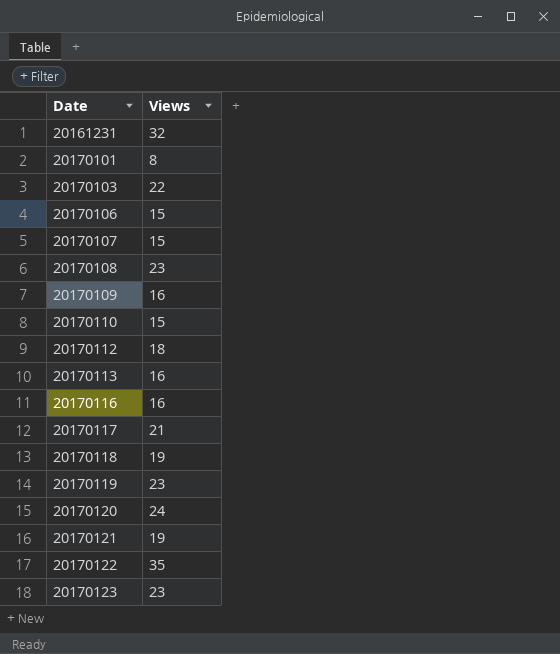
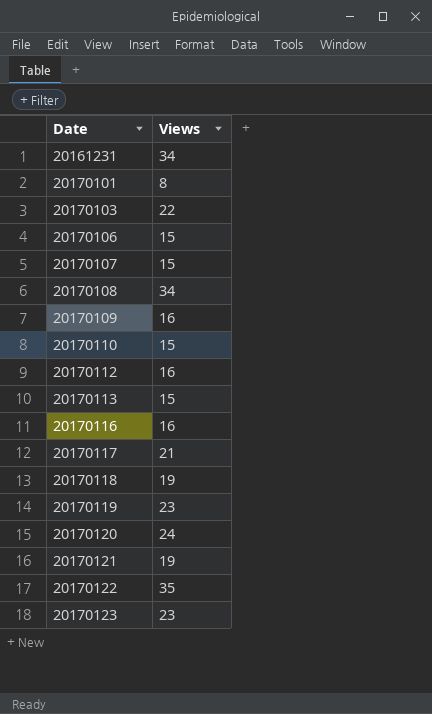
20161231 | Views: 32 -> 34
20170108 | Views: 23 -> 34
20170112 | Views: 18 -> 16
20170113 | Views: 16 -> 15

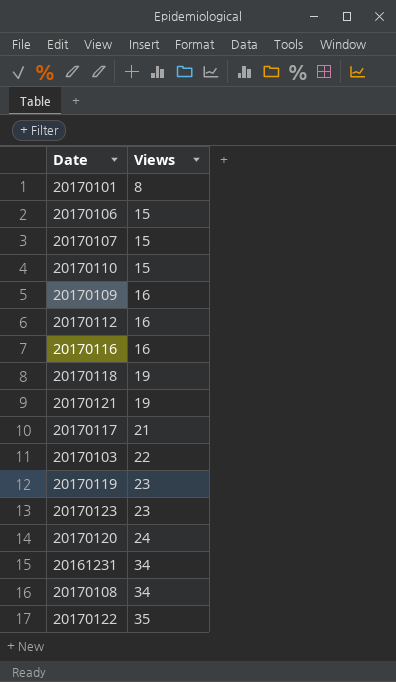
row order: Date ascending -> Views ascending
row 20170113: 15 -> none

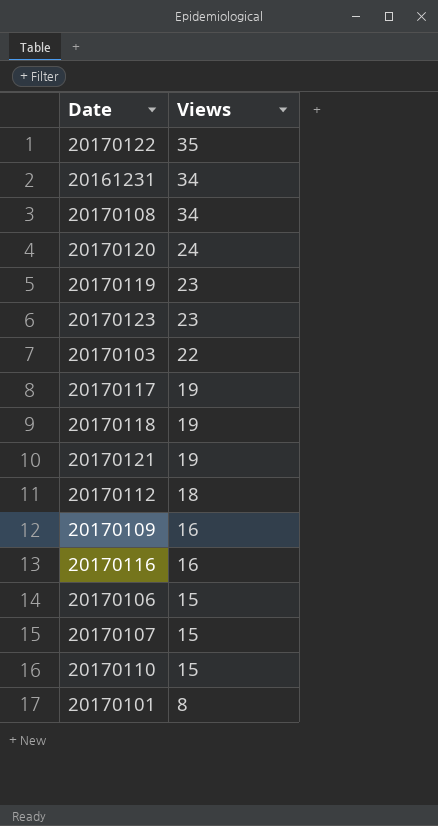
row order: Views ascending -> Views descending
20170117 | Views: 21 -> 19
20170112 | Views: 16 -> 18

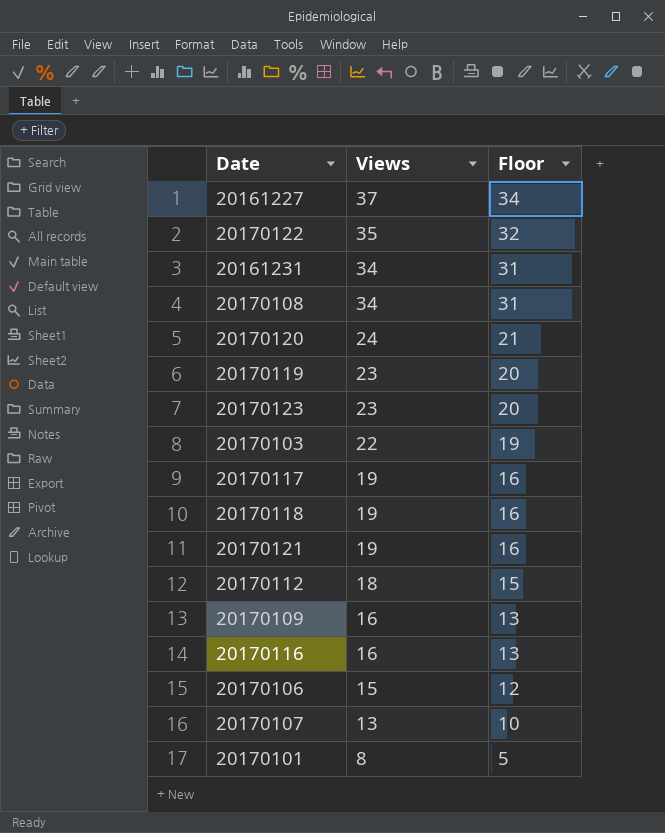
column Floor | formula: none -> [Views] - 3
row 20170110: 15 -> none
row 20161227: none -> 37 | 34
20170107 | Views: 15 -> 13

